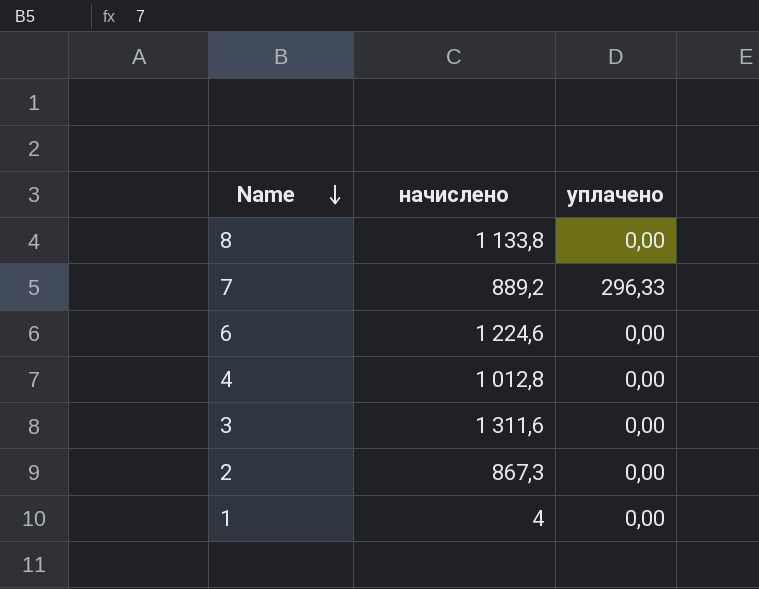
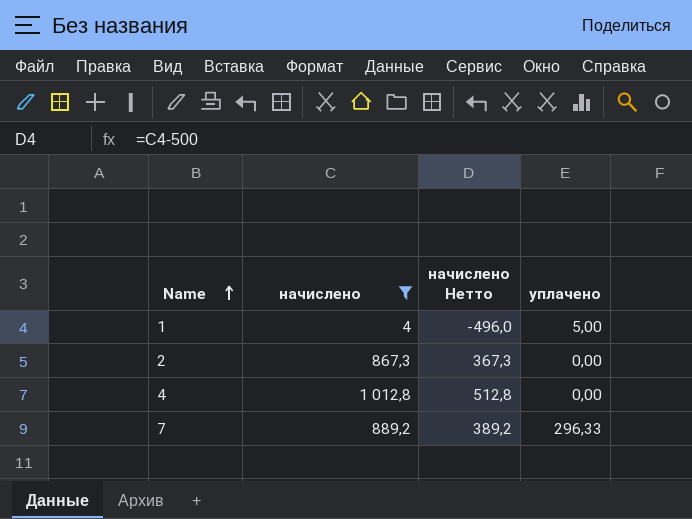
filter: none -> начислено <= 1 012,8
row order: Name descending -> Name ascending
column начислено Нетто | formula: none -> [начислено] - 500
1 | уплачено: 0,00 -> 5,00

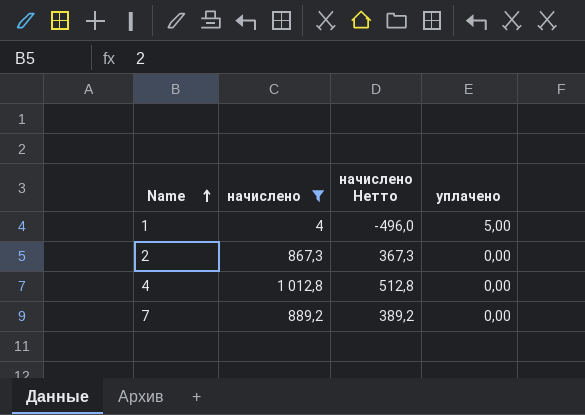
7 | уплачено: 296,33 -> 0,00

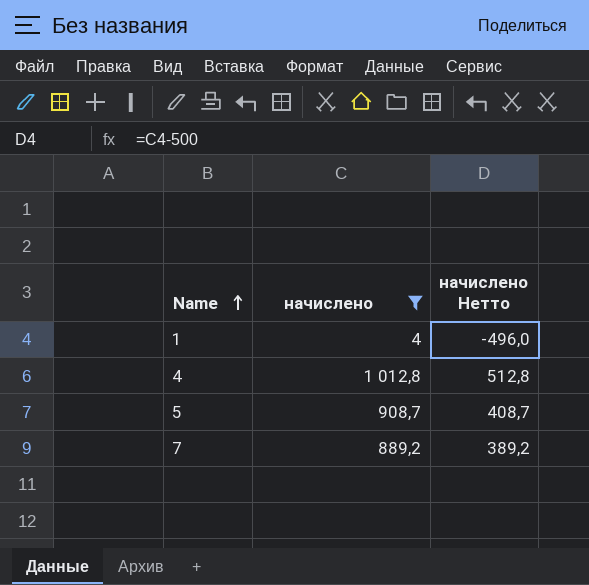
column уплачено | position: 4 -> none
row 2: 867,3 | 367,3 | 0,00 -> none
row 5: none -> 908,7 | 408,7

